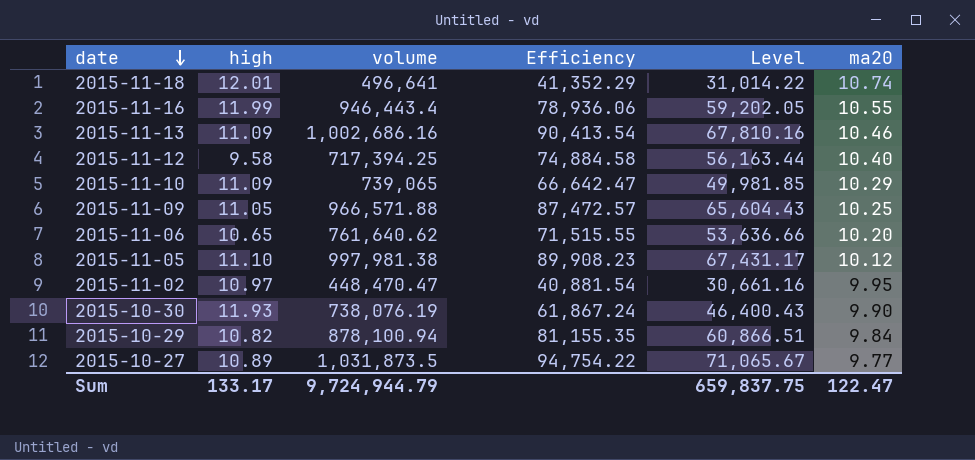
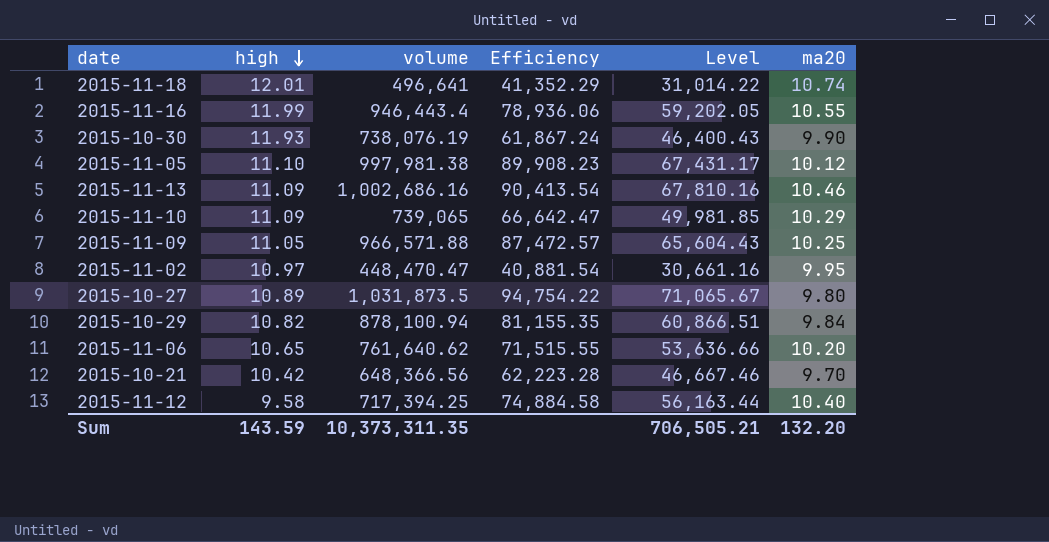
row order: date descending -> high descending
2015-10-27 | ma20: 9.77 -> 9.80
row 2015-10-21: none -> 10.42 | 648,366.56 | 62,223.28 | 46,667.46 | 9.70
Sum | high: 133.17 -> 143.59
Sum | volume: 9,724,944.79 -> 10,373,311.35
Sum | Level: 659,837.75 -> 706,505.21
Sum | ma20: 122.47 -> 132.20

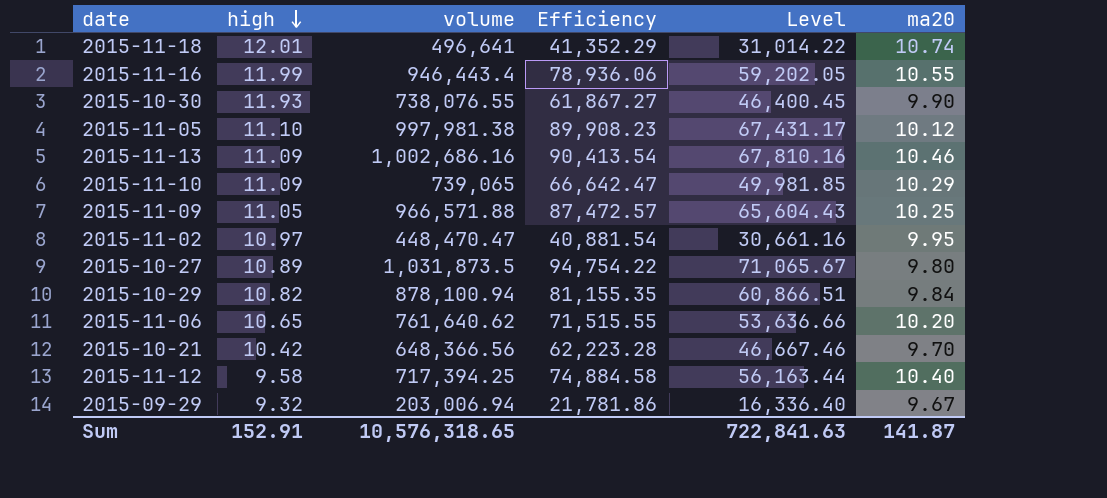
2015-10-30 | volume: 738,076.19 -> 738,076.55
2015-10-30 | Efficiency: 61,867.24 -> 61,867.27
2015-10-30 | Level: 46,400.43 -> 46,400.45
row 2015-09-29: none -> 9.32 | 203,006.94 | 21,781.86 | 16,336.40 | 9.67
Sum | high: 143.59 -> 152.91
Sum | volume: 10,373,311.35 -> 10,576,318.65
Sum | Level: 706,505.21 -> 722,841.63
Sum | ma20: 132.20 -> 141.87

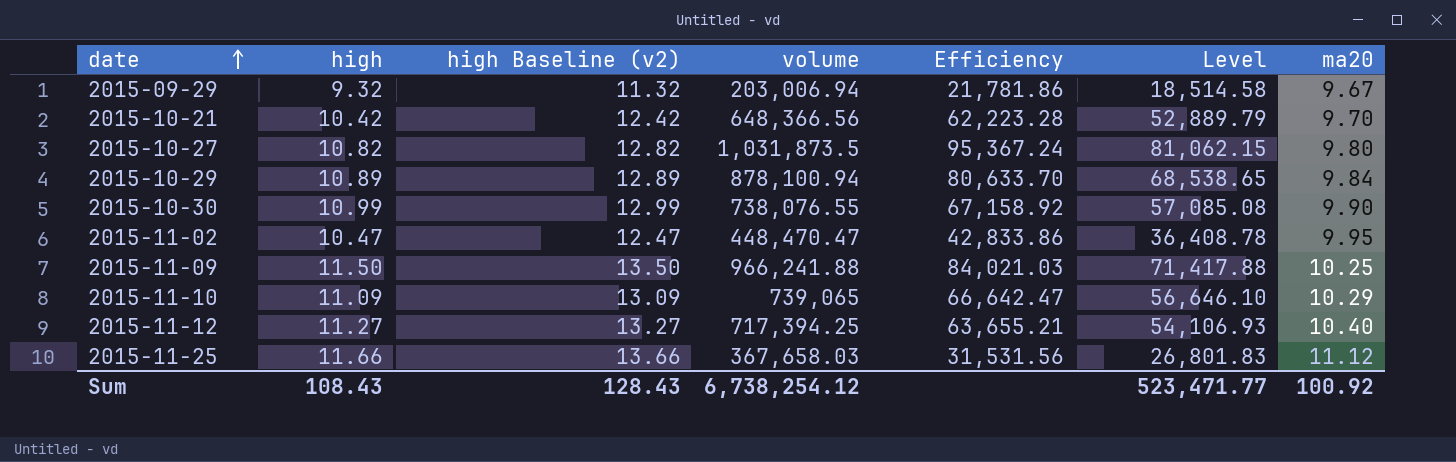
row order: high descending -> date ascending
column high Baseline (v2) | formula: none -> [high] + 2
column Level | formula: [Efficiency] * 0.75 -> [Efficiency] * 0.85
row 2015-11-18: 12.01 | 496,641 | 41,352.29 | 31,014.22 | 10.74 -> none
row 2015-11-16: 11.99 | 946,443.4 | 78,936.06 | 59,202.05 | 10.55 -> none
row 2015-11-05: 11.10 | 997,981.38 | 89,908.23 | 67,431.17 | 10.12 -> none
row 2015-11-13: 11.09 | 1,002,686.16 | 90,413.54 | 67,810.16 | 10.46 -> none
row 2015-11-06: 10.65 | 761,640.62 | 71,515.55 | 53,636.66 | 10.20 -> none
2015-10-27 | high: 10.89 -> 10.82
2015-10-27 | Efficiency: 94,754.22 -> 95,367.24
2015-10-29 | high: 10.82 -> 10.89
2015-10-29 | Efficiency: 81,155.35 -> 80,633.70
2015-10-30 | high: 11.93 -> 10.99
2015-10-30 | Efficiency: 61,867.27 -> 67,158.92
2015-11-02 | high: 10.97 -> 10.47
2015-11-02 | Efficiency: 40,881.54 -> 42,833.86
2015-11-09 | high: 11.05 -> 11.50
2015-11-09 | volume: 966,571.88 -> 966,241.88
2015-11-09 | Efficiency: 87,472.57 -> 84,021.03
2015-11-12 | high: 9.58 -> 11.27
2015-11-12 | Efficiency: 74,884.58 -> 63,655.21
row 2015-11-25: none -> 11.66 | 13.66 | 367,658.03 | 31,531.56 | 26,801.83 | 11.12
Sum | high: 152.91 -> 108.43
Sum | volume: 10,576,318.65 -> 6,738,254.12
Sum | Level: 722,841.63 -> 523,471.77
Sum | ma20: 141.87 -> 100.92

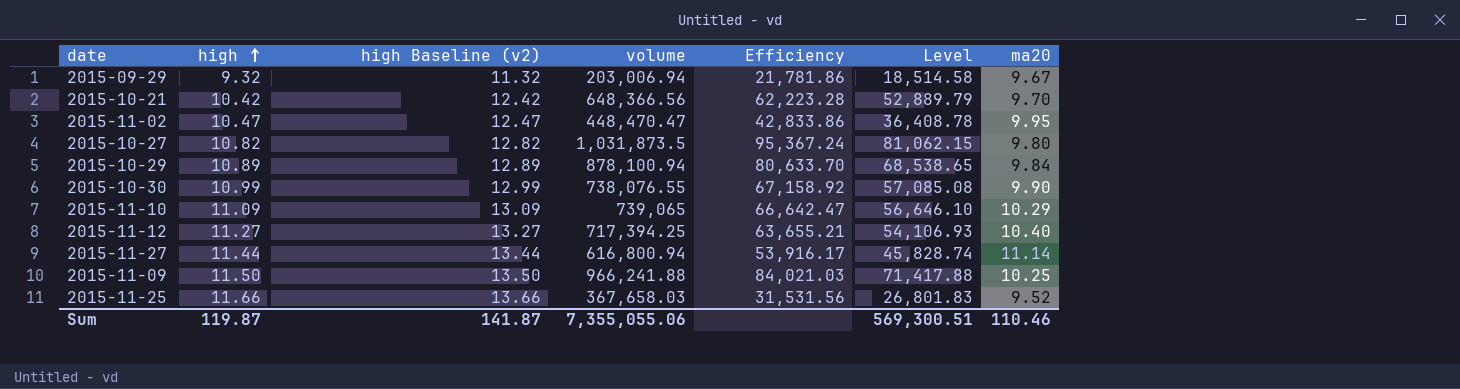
row order: date ascending -> high ascending
row 2015-11-27: none -> 11.44 | 13.44 | 616,800.94 | 53,916.17 | 45,828.74 | 11.14
2015-11-25 | ma20: 11.12 -> 9.52
Sum | high: 108.43 -> 119.87
Sum | high Baseline (v2): 128.43 -> 141.87
Sum | volume: 6,738,254.12 -> 7,355,055.06
Sum | Level: 523,471.77 -> 569,300.51
Sum | ma20: 100.92 -> 110.46

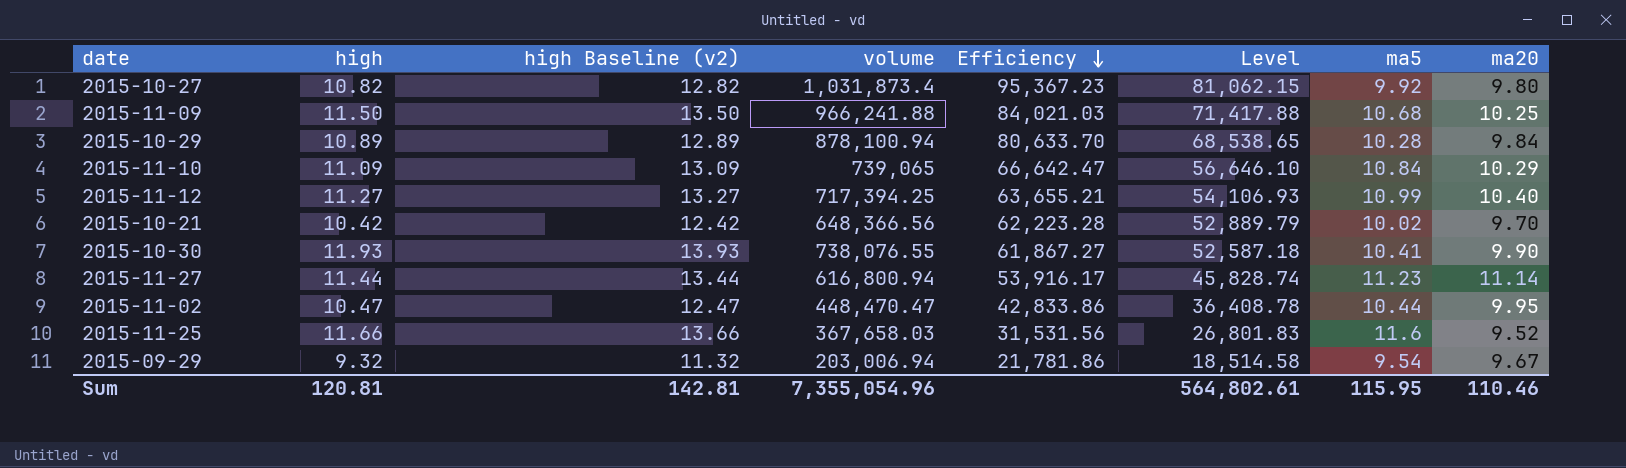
row order: high ascending -> Efficiency descending
column ma5 | position: none -> 7
2015-10-27 | volume: 1,031,873.5 -> 1,031,873.4
2015-10-27 | Efficiency: 95,367.24 -> 95,367.23
2015-10-30 | high: 10.99 -> 11.93
2015-10-30 | high Baseline (v2): 12.99 -> 13.93
2015-10-30 | Efficiency: 67,158.92 -> 61,867.27
2015-10-30 | Level: 57,085.08 -> 52,587.18
Sum | high: 119.87 -> 120.81
Sum | high Baseline (v2): 141.87 -> 142.81
Sum | volume: 7,355,055.06 -> 7,355,054.96
Sum | Level: 569,300.51 -> 564,802.61

